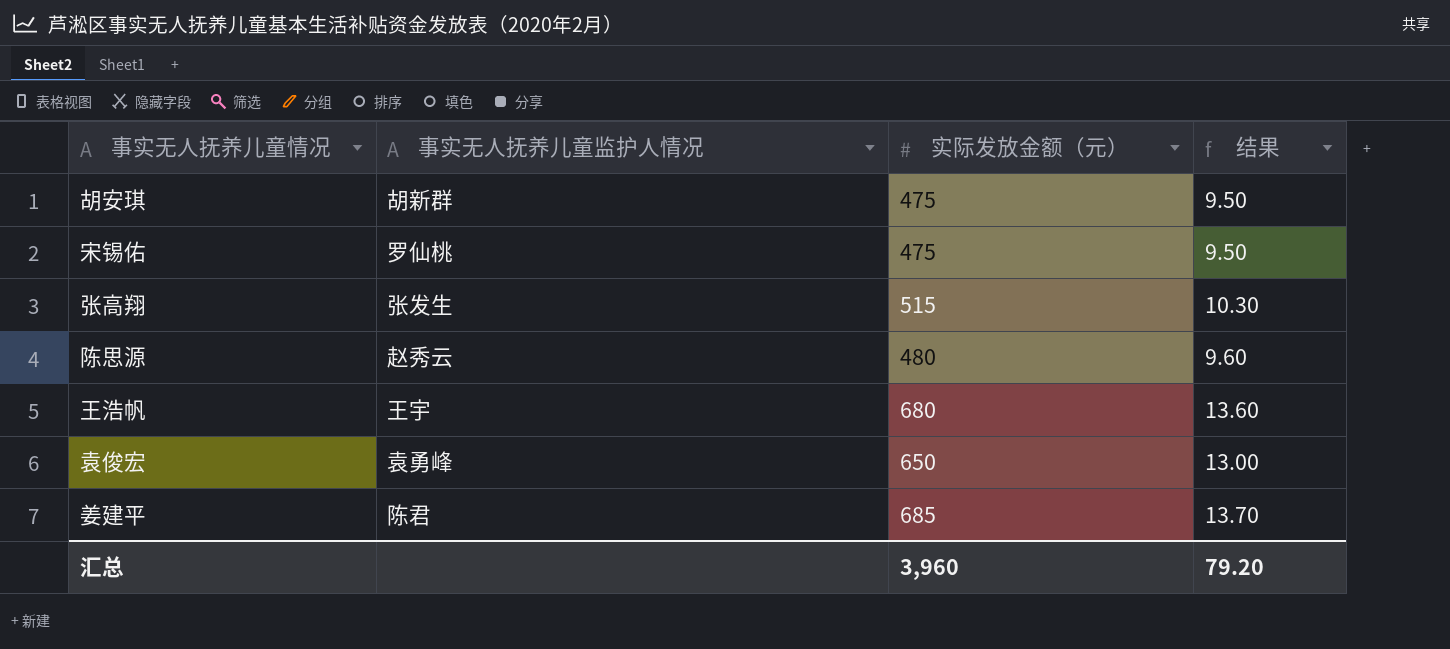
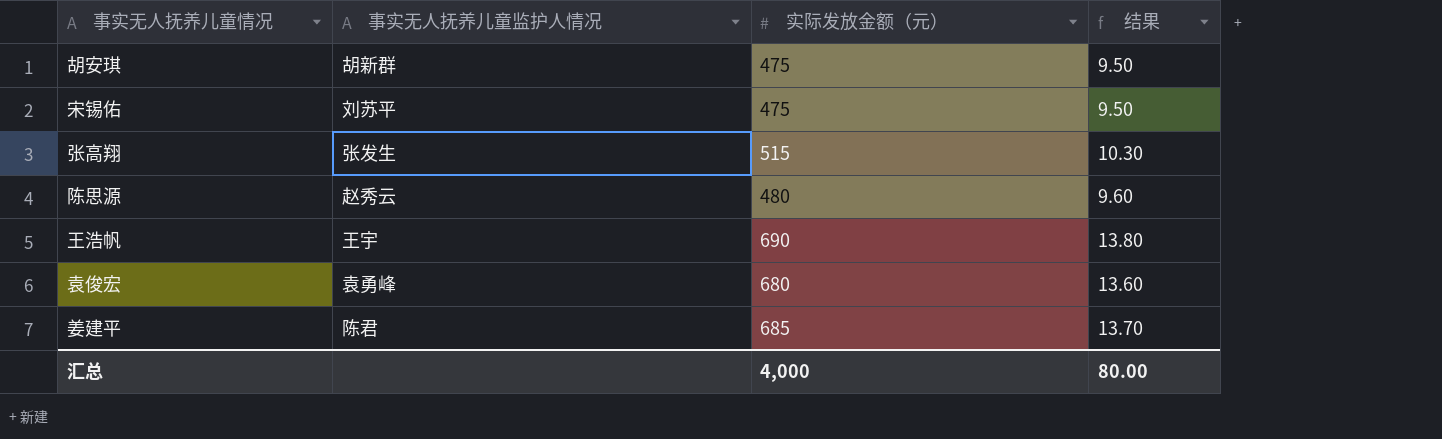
宋锡佑 | 事实无人抚养儿童监护人情况: 罗仙桃 -> 刘苏平
王浩帆 | 实际发放金额（元）: 680 -> 690
王浩帆 | 结果: 13.60 -> 13.80
袁俊宏 | 实际发放金额（元）: 650 -> 680
袁俊宏 | 结果: 13.00 -> 13.60
汇总 | 实际发放金额（元）: 3,960 -> 4,000
汇总 | 结果: 79.20 -> 80.00

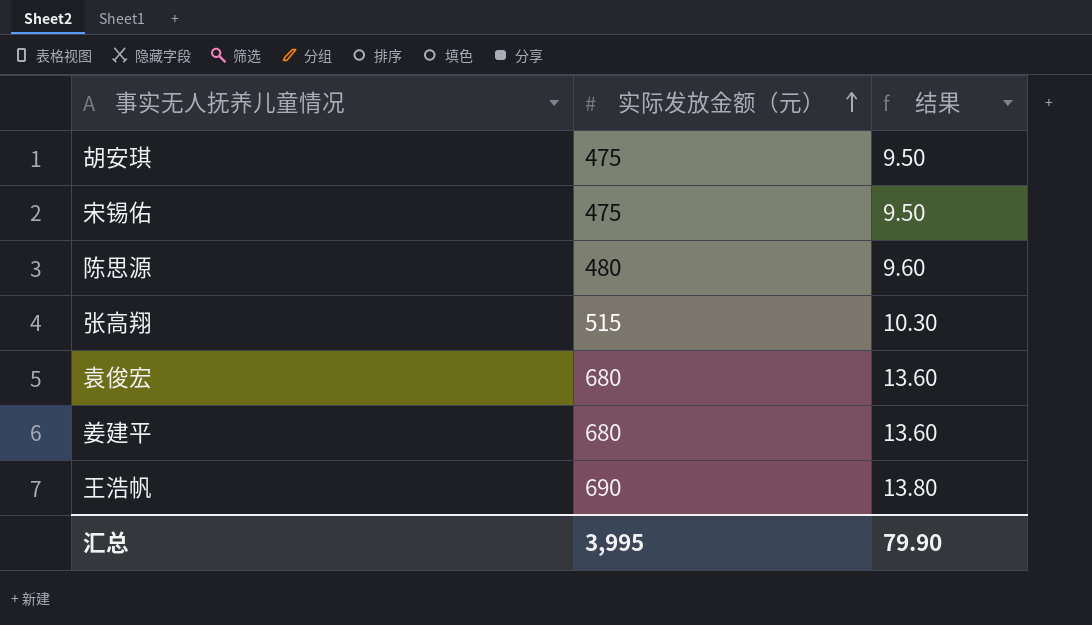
row order: none -> 实际发放金额（元） ascending
column 事实无人抚养儿童监护人情况 | position: 2 -> none
姜建平 | 实际发放金额（元）: 685 -> 680
姜建平 | 结果: 13.70 -> 13.60
汇总 | 实际发放金额（元）: 4,000 -> 3,995
汇总 | 结果: 80.00 -> 79.90

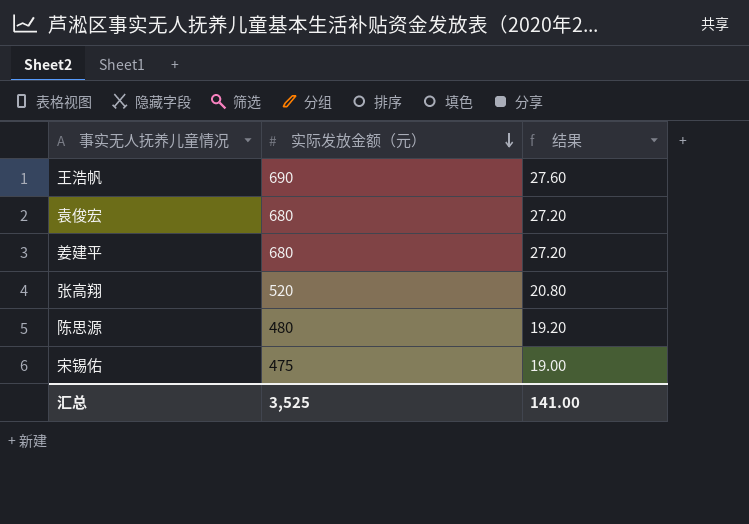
row order: 实际发放金额（元） ascending -> 实际发放金额（元） descending
column 结果 | formula: [实际发放金额（元）] * 0.02 -> [实际发放金额（元）] * 0.04
row 胡安琪: 475 | 9.50 -> none
张高翔 | 实际发放金额（元）: 515 -> 520
汇总 | 实际发放金额（元）: 3,995 -> 3,525
汇总 | 结果: 79.90 -> 141.00

